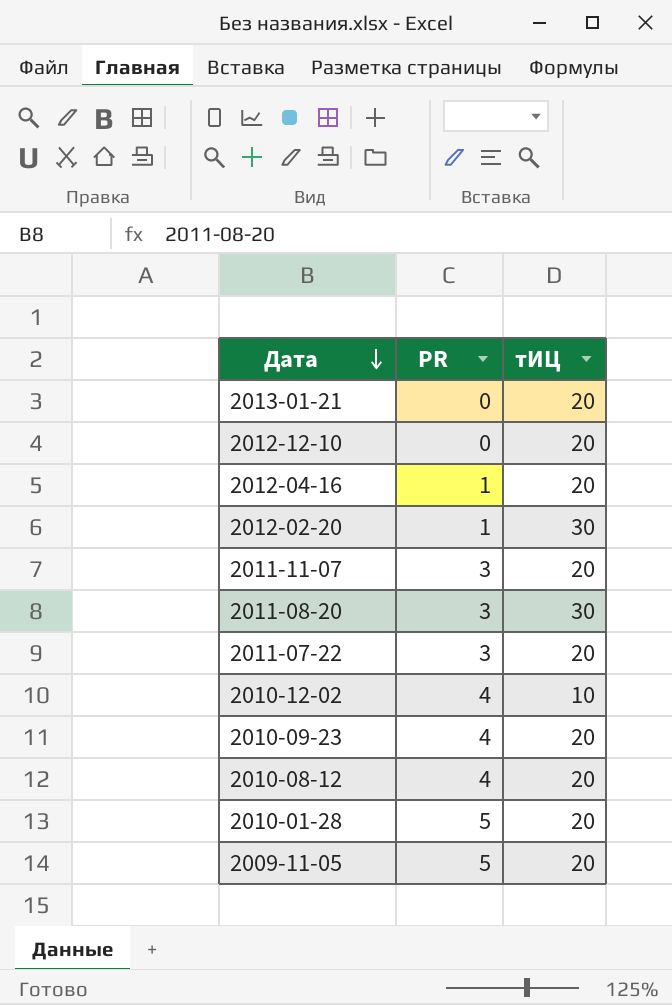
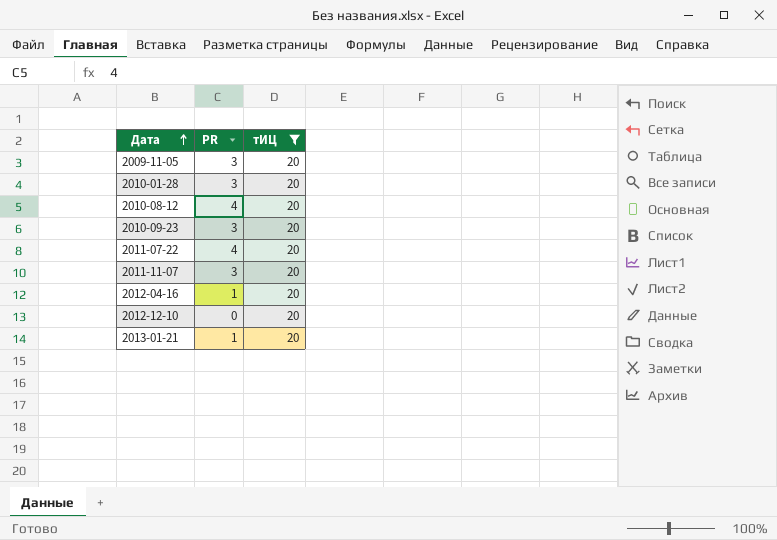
filter: none -> тИЦ = 20
row order: Дата descending -> Дата ascending
2009-11-05 | PR: 5 -> 3
2010-01-28 | PR: 5 -> 3
2010-09-23 | PR: 4 -> 3
2011-07-22 | PR: 3 -> 4
2013-01-21 | PR: 0 -> 1

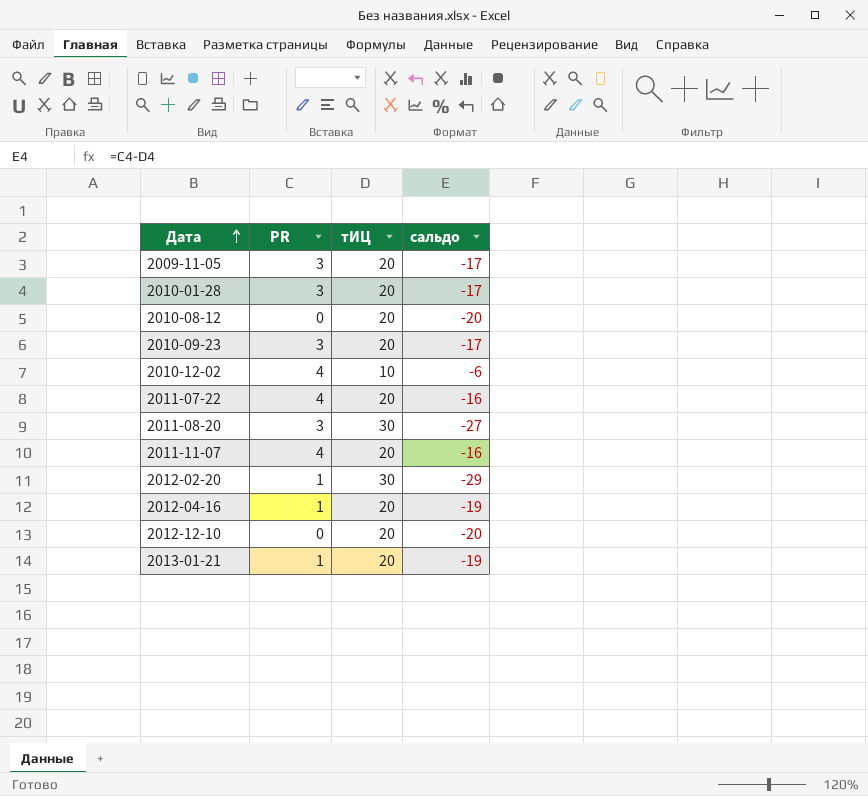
filter: тИЦ = 20 -> none
column сальдо | formula: none -> [PR] - [тИЦ]
2010-08-12 | PR: 4 -> 0
2011-11-07 | PR: 3 -> 4

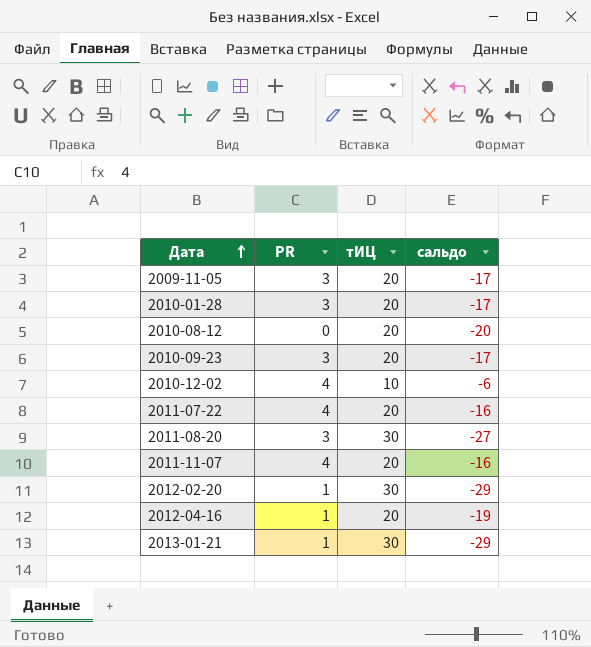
row 2012-12-10: 0 | 20 | -20 -> none
2013-01-21 | тИЦ: 20 -> 30
2013-01-21 | сальдо: -19 -> -29

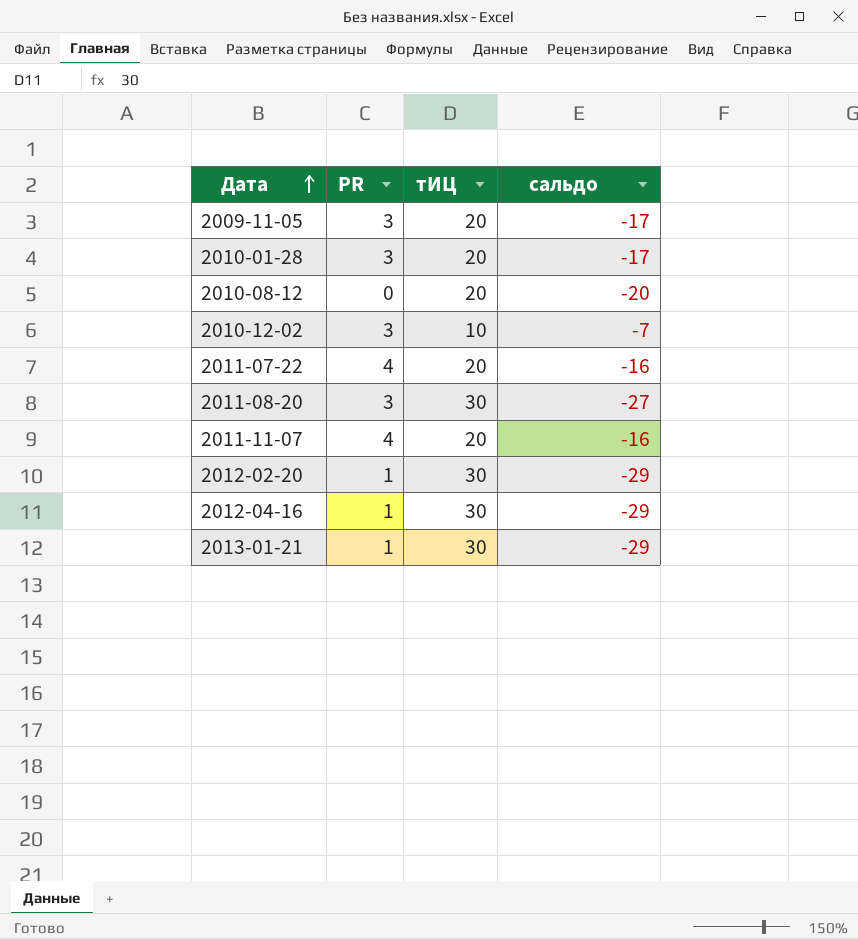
row 2010-09-23: 3 | 20 | -17 -> none
2010-12-02 | PR: 4 -> 3
2010-12-02 | сальдо: -6 -> -7
2012-04-16 | тИЦ: 20 -> 30
2012-04-16 | сальдо: -19 -> -29

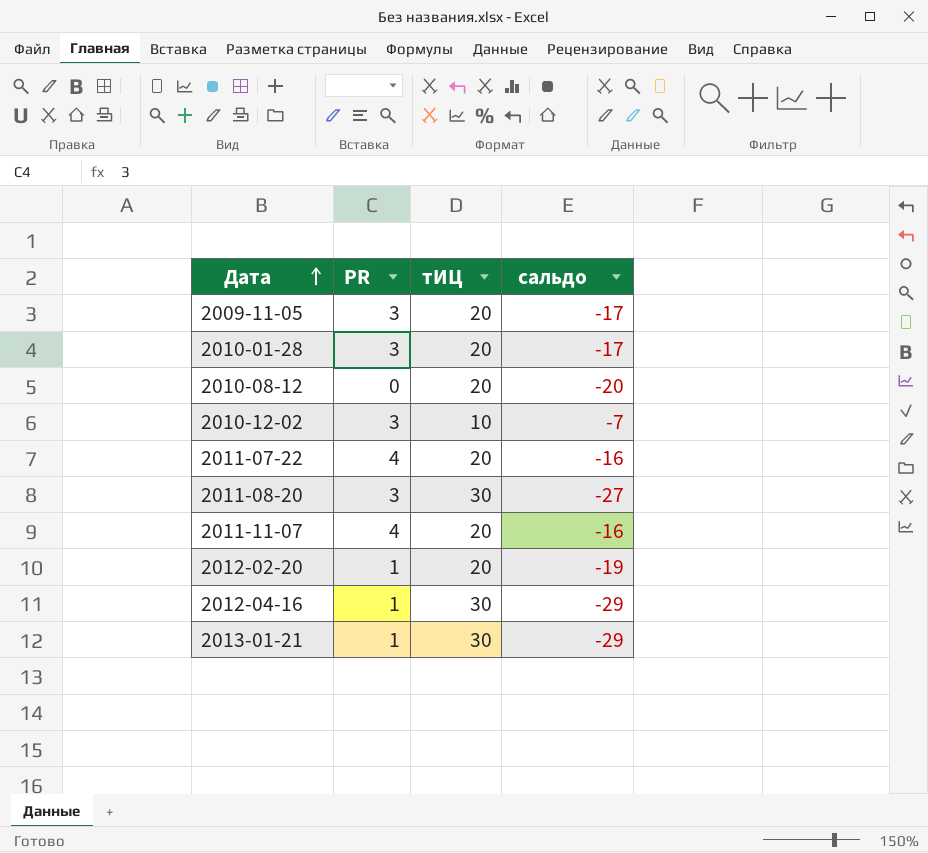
2012-02-20 | тИЦ: 30 -> 20
2012-02-20 | сальдо: -29 -> -19

